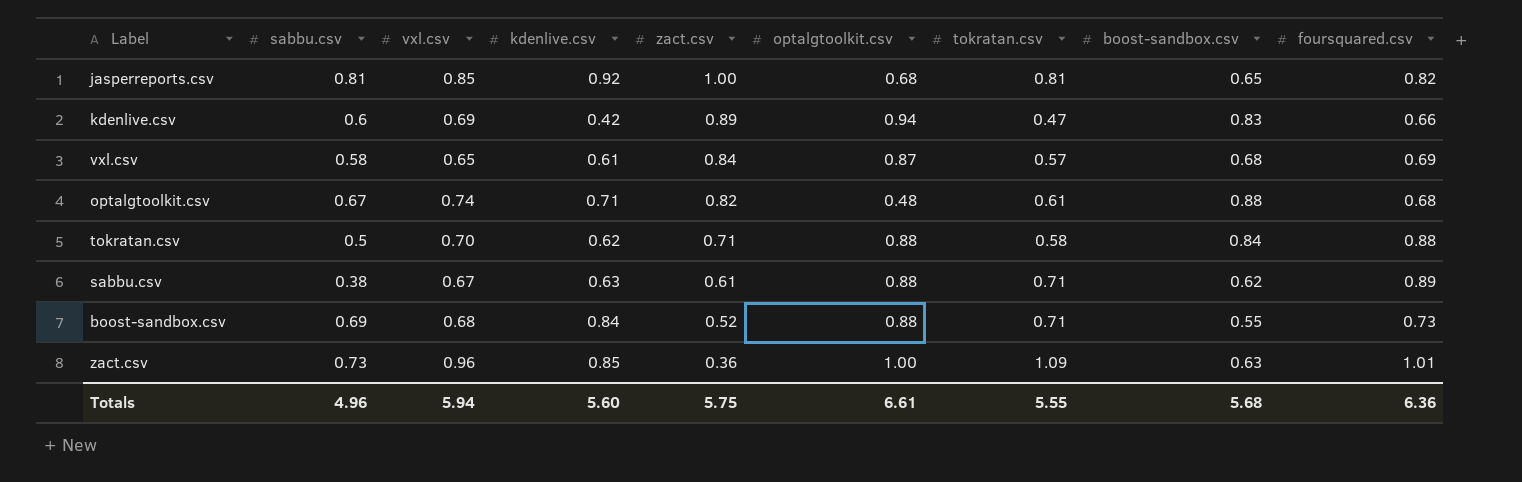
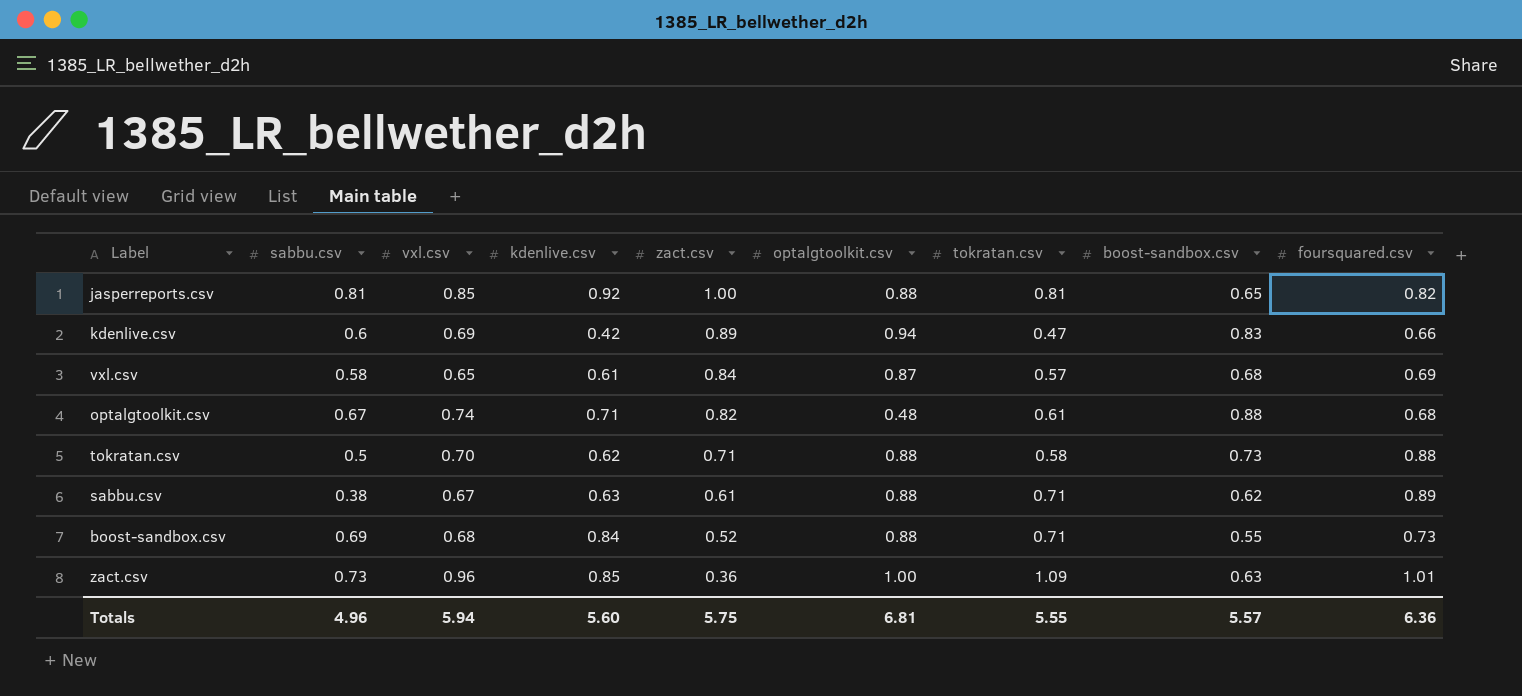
jasperreports.csv | optalgtoolkit.csv: 0.68 -> 0.88
tokratan.csv | boost-sandbox.csv: 0.84 -> 0.73
Totals | optalgtoolkit.csv: 6.61 -> 6.81
Totals | boost-sandbox.csv: 5.68 -> 5.57

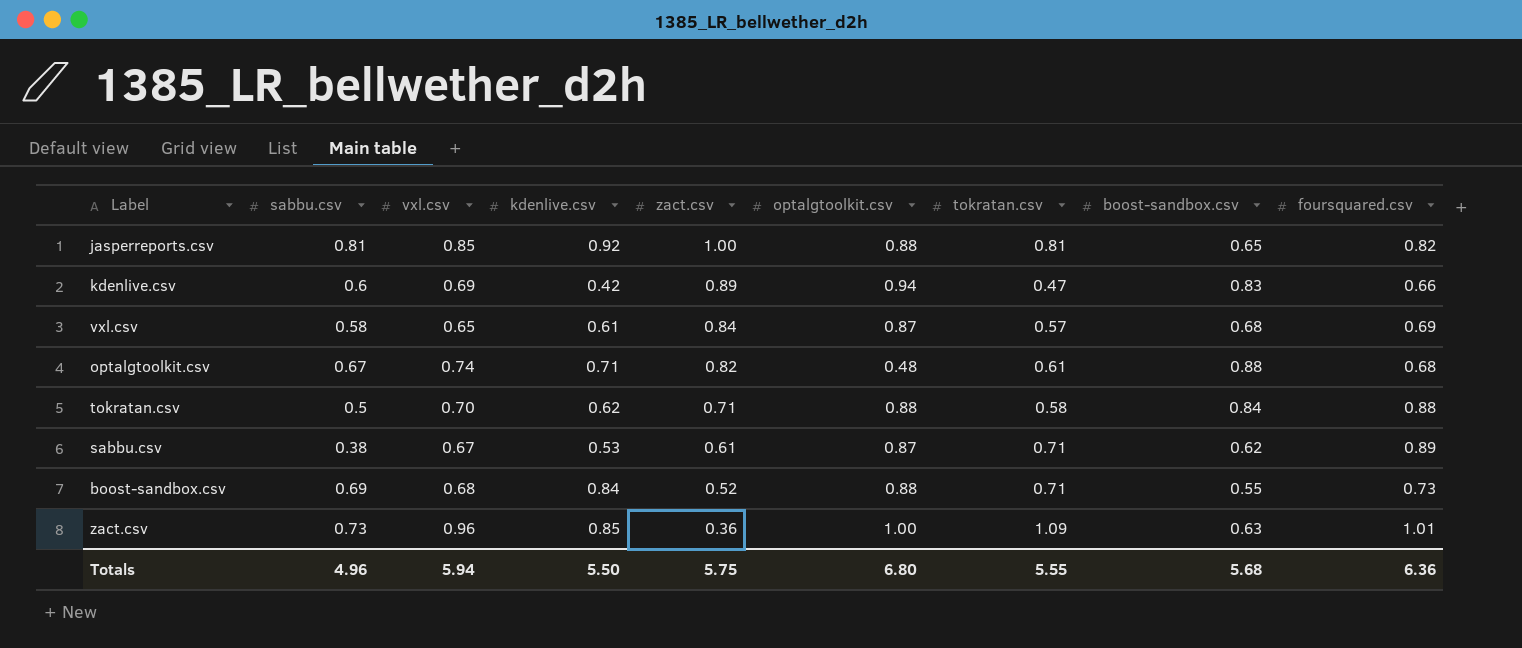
tokratan.csv | boost-sandbox.csv: 0.73 -> 0.84
sabbu.csv | kdenlive.csv: 0.63 -> 0.53
sabbu.csv | optalgtoolkit.csv: 0.88 -> 0.87
Totals | kdenlive.csv: 5.60 -> 5.50
Totals | optalgtoolkit.csv: 6.81 -> 6.80
Totals | boost-sandbox.csv: 5.57 -> 5.68

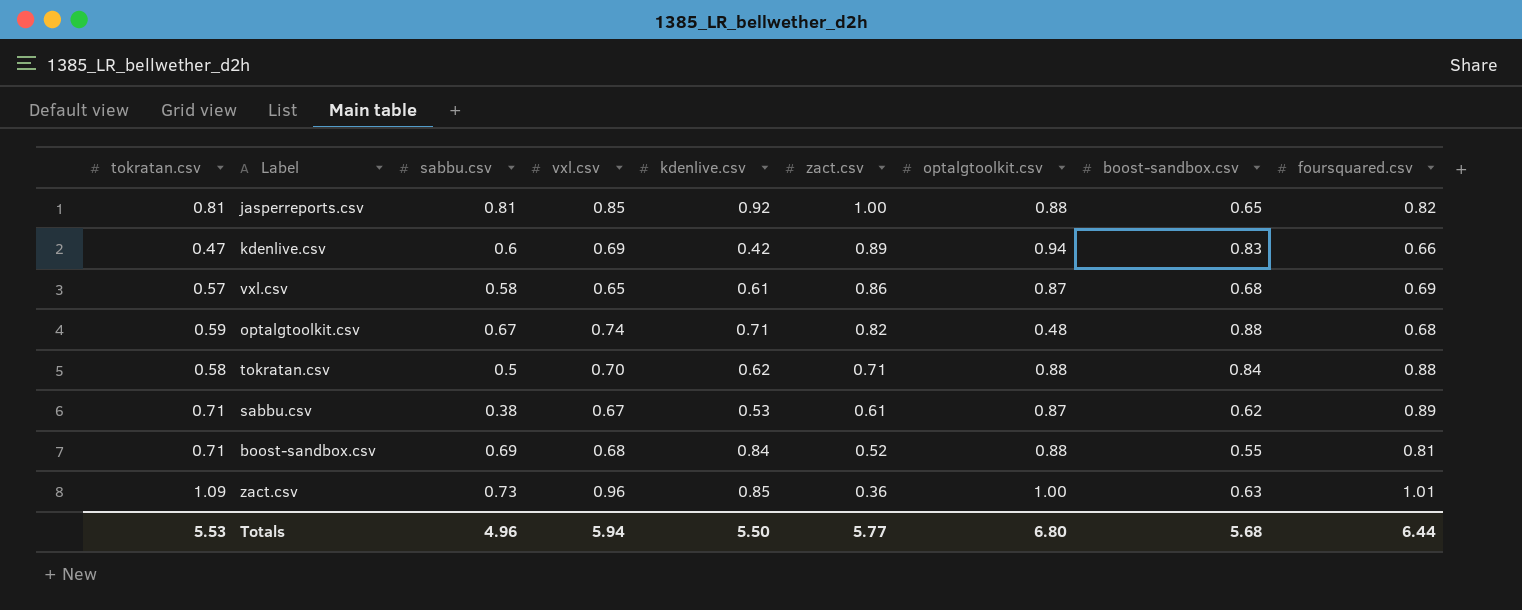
column tokratan.csv | position: 7 -> 1
vxl.csv | zact.csv: 0.84 -> 0.86
optalgtoolkit.csv | tokratan.csv: 0.61 -> 0.59
boost-sandbox.csv | foursquared.csv: 0.73 -> 0.81
Totals | tokratan.csv: 5.55 -> 5.53
Totals | zact.csv: 5.75 -> 5.77
Totals | foursquared.csv: 6.36 -> 6.44

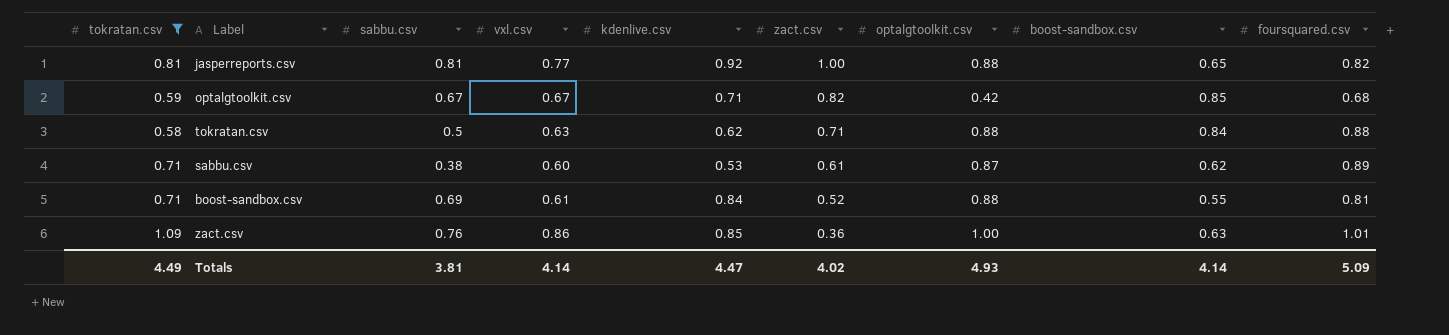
filter: none -> tokratan.csv >= 0.58
jasperreports.csv | vxl.csv: 0.85 -> 0.77
optalgtoolkit.csv | vxl.csv: 0.74 -> 0.67
optalgtoolkit.csv | optalgtoolkit.csv: 0.48 -> 0.42
optalgtoolkit.csv | boost-sandbox.csv: 0.88 -> 0.85
tokratan.csv | vxl.csv: 0.70 -> 0.63
sabbu.csv | vxl.csv: 0.67 -> 0.60
boost-sandbox.csv | vxl.csv: 0.68 -> 0.61
zact.csv | sabbu.csv: 0.73 -> 0.76
zact.csv | vxl.csv: 0.96 -> 0.86
Totals | tokratan.csv: 5.53 -> 4.49
Totals | sabbu.csv: 4.96 -> 3.81
Totals | vxl.csv: 5.94 -> 4.14
Totals | kdenlive.csv: 5.50 -> 4.47
Totals | zact.csv: 5.77 -> 4.02
Totals | optalgtoolkit.csv: 6.80 -> 4.93
Totals | boost-sandbox.csv: 5.68 -> 4.14
Totals | foursquared.csv: 6.44 -> 5.09

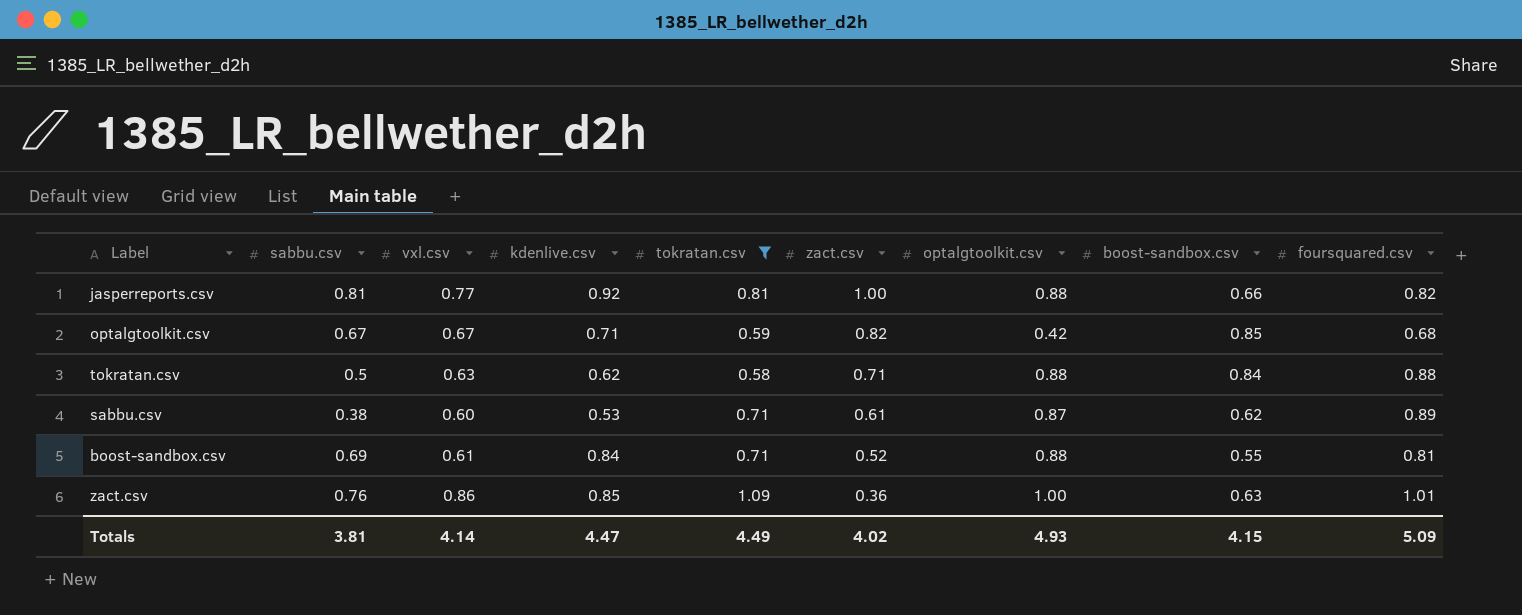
column tokratan.csv | position: 1 -> 5
jasperreports.csv | boost-sandbox.csv: 0.65 -> 0.66
Totals | boost-sandbox.csv: 4.14 -> 4.15

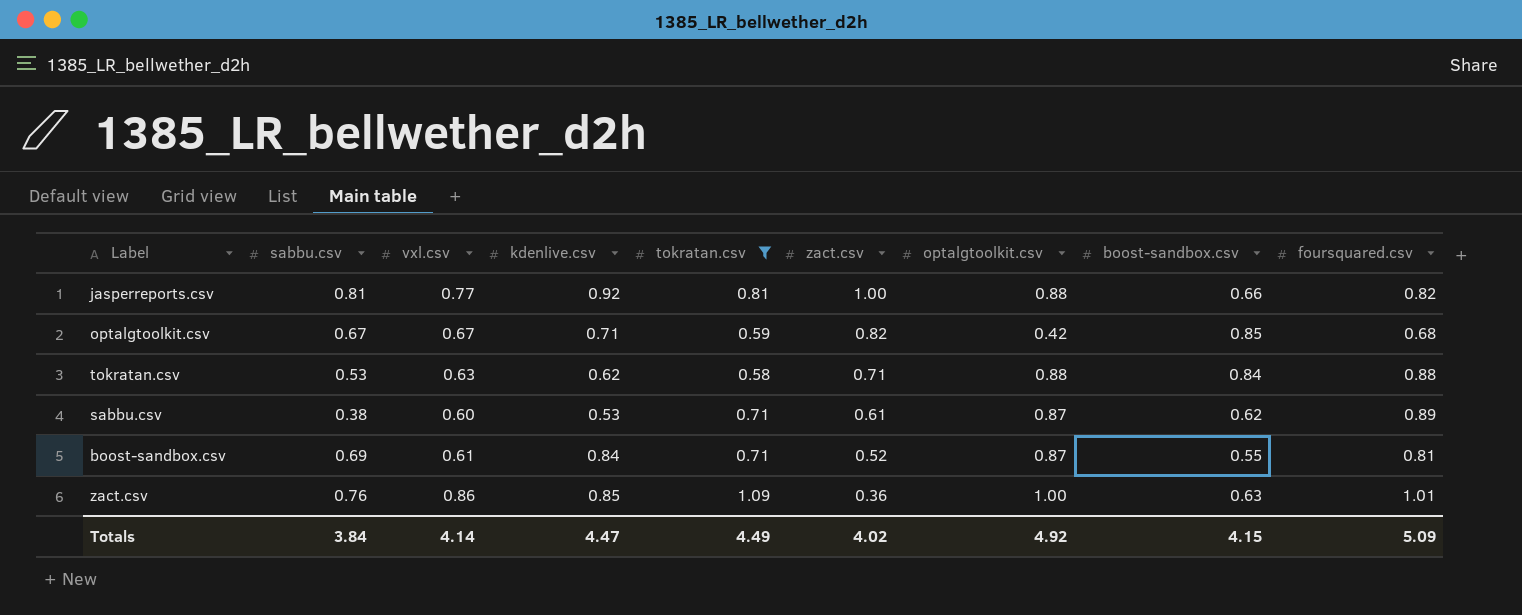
tokratan.csv | sabbu.csv: 0.5 -> 0.53
boost-sandbox.csv | optalgtoolkit.csv: 0.88 -> 0.87
Totals | sabbu.csv: 3.81 -> 3.84
Totals | optalgtoolkit.csv: 4.93 -> 4.92

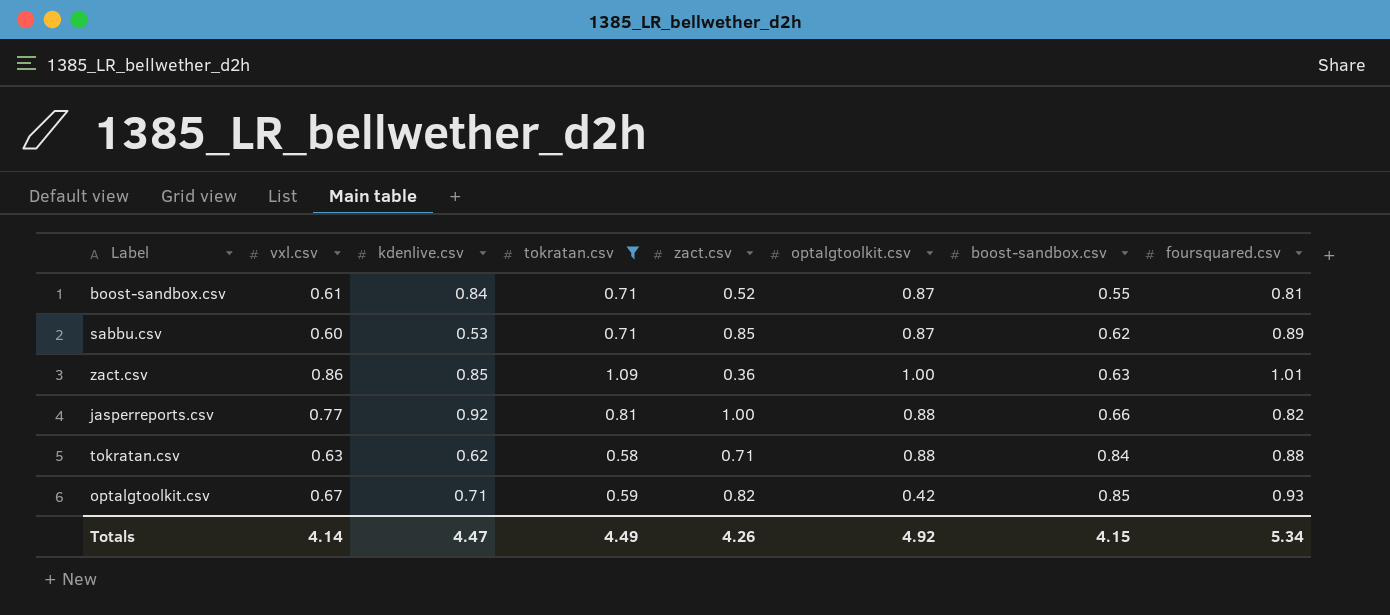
row order: zact.csv descending -> boost-sandbox.csv ascending
column sabbu.csv | position: 2 -> none
sabbu.csv | zact.csv: 0.61 -> 0.85
optalgtoolkit.csv | foursquared.csv: 0.68 -> 0.93
Totals | zact.csv: 4.02 -> 4.26
Totals | foursquared.csv: 5.09 -> 5.34

